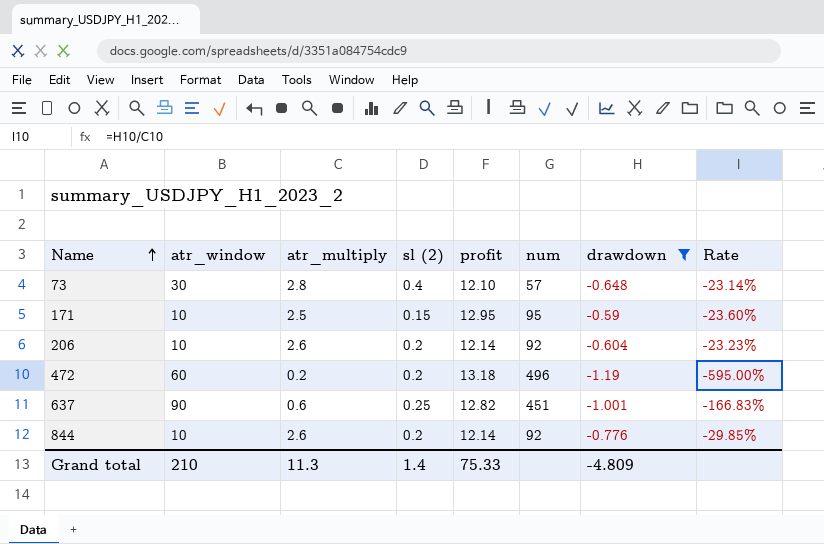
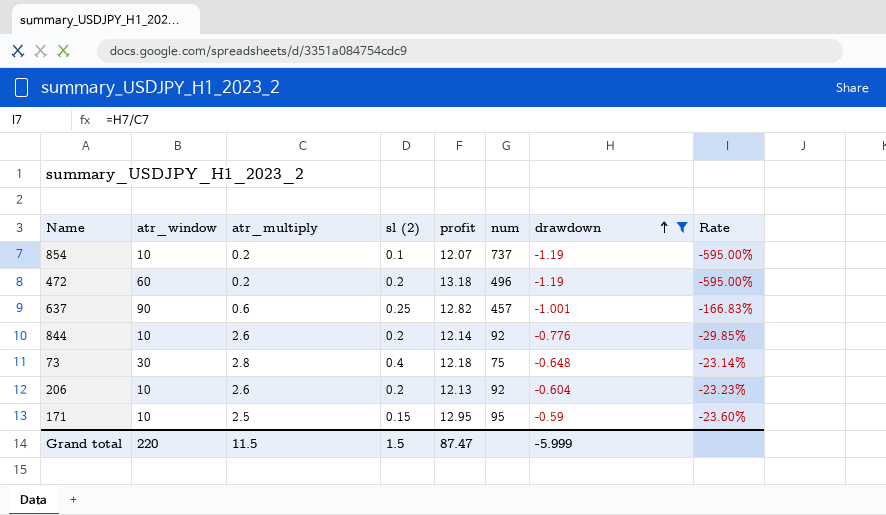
row order: Name ascending -> drawdown ascending
row 854: none -> 10 | 0.2 | 0.1 | 12.07 | 737 | -1.19 | -595.00%
637 | num: 451 -> 457
73 | profit: 12.10 -> 12.18
73 | num: 57 -> 75
206 | profit: 12.14 -> 12.13
Grand total | atr_window: 210 -> 220
Grand total | atr_multiply: 11.3 -> 11.5
Grand total | sl (2): 1.4 -> 1.5
Grand total | profit: 75.33 -> 87.47
Grand total | drawdown: -4.809 -> -5.999

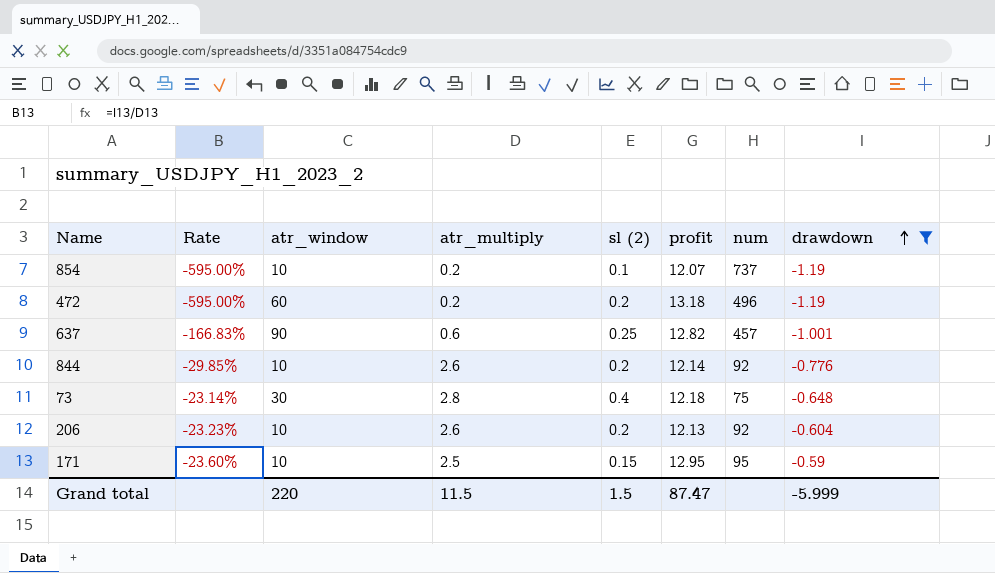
column Rate | position: 8 -> 2

